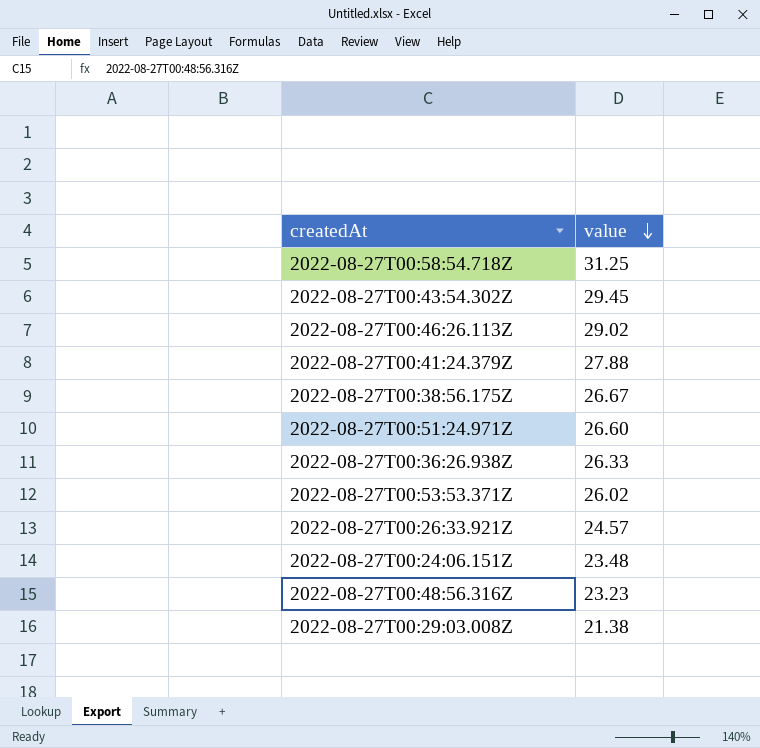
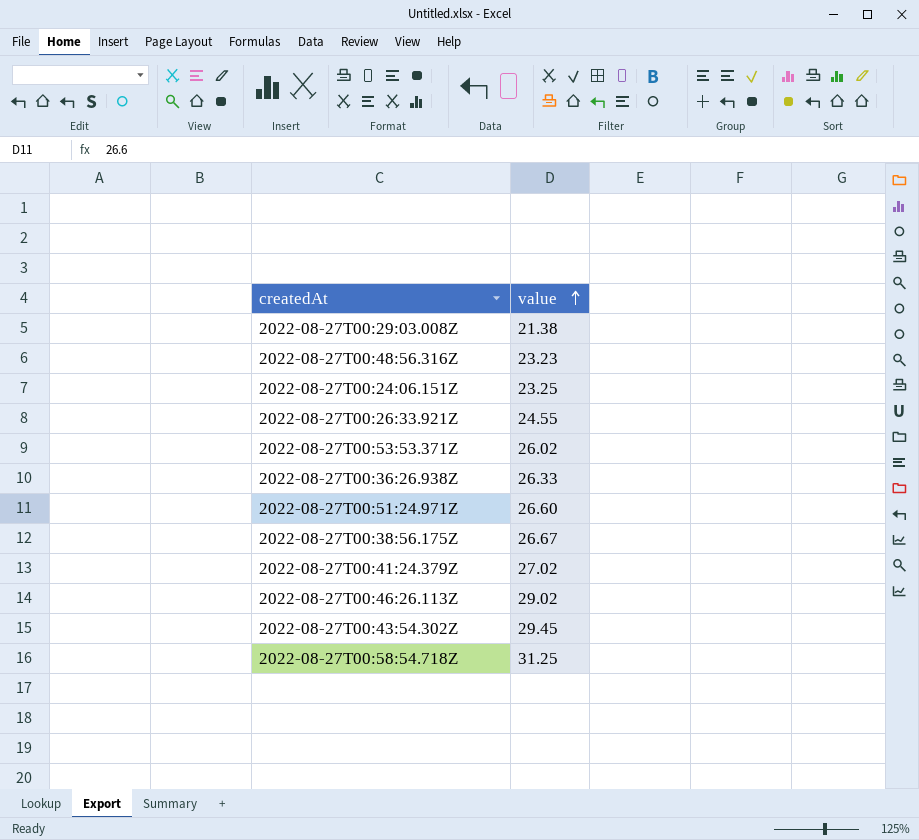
row order: value descending -> value ascending
2022-08-27T00:24:06.151Z | value: 23.48 -> 23.25
2022-08-27T00:26:33.921Z | value: 24.57 -> 24.55
2022-08-27T00:41:24.379Z | value: 27.88 -> 27.02

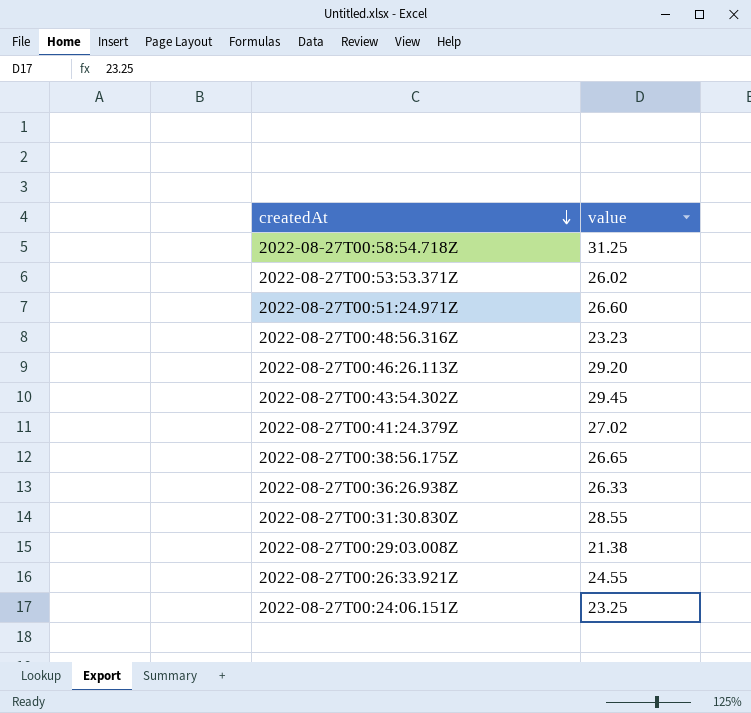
row order: value ascending -> createdAt descending
2022-08-27T00:46:26.113Z | value: 29.02 -> 29.20
2022-08-27T00:38:56.175Z | value: 26.67 -> 26.65
row 2022-08-27T00:31:30.830Z: none -> 28.55

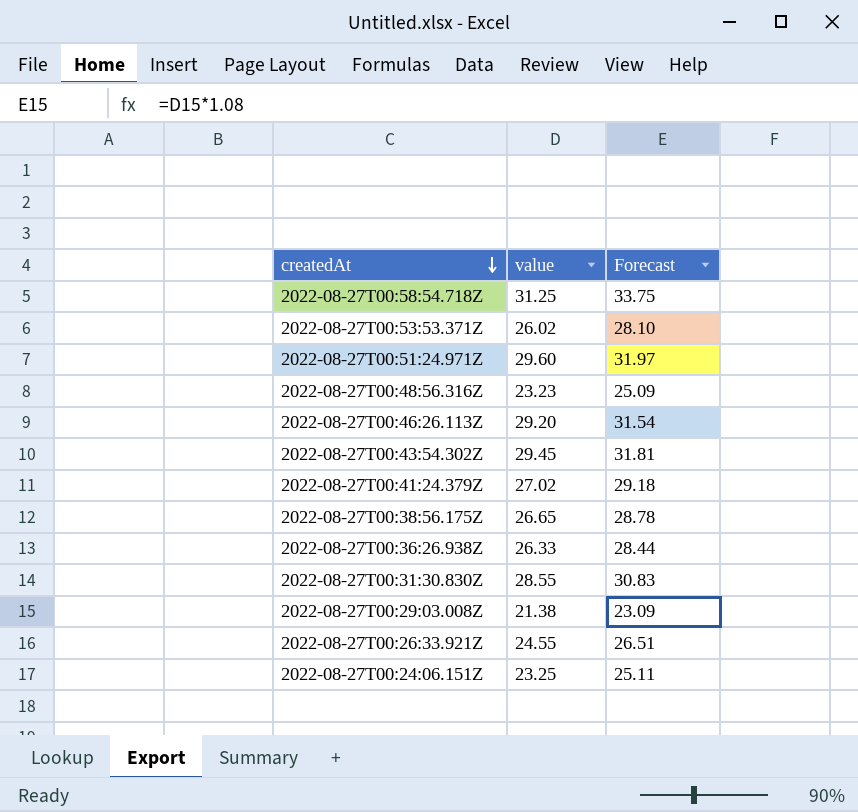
column Forecast | formula: none -> [value] * 1.08
2022-08-27T00:51:24.971Z | value: 26.60 -> 29.60

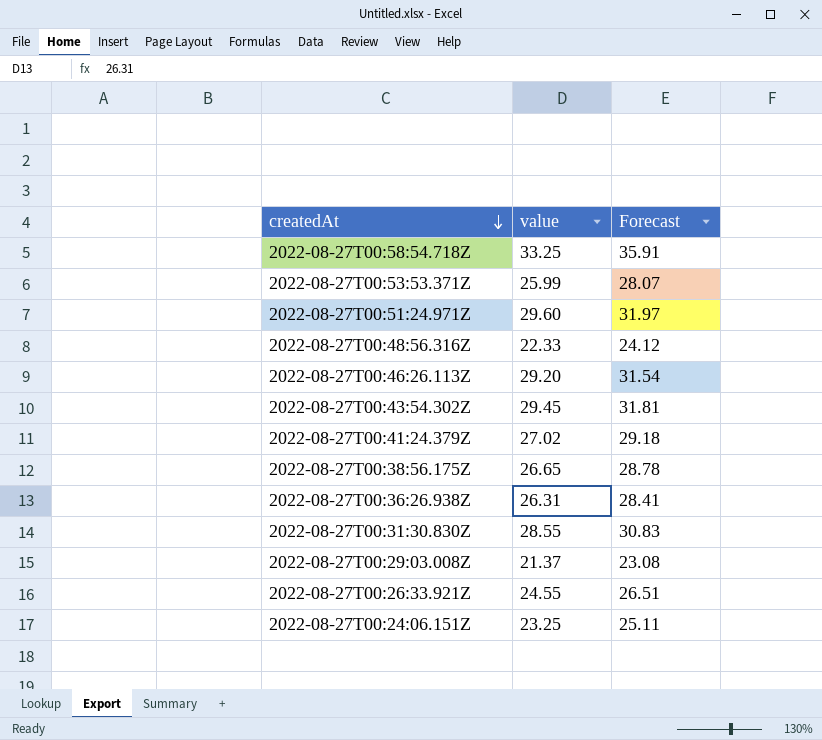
2022-08-27T00:58:54.718Z | value: 31.25 -> 33.25
2022-08-27T00:58:54.718Z | Forecast: 33.75 -> 35.91
2022-08-27T00:53:53.371Z | value: 26.02 -> 25.99
2022-08-27T00:53:53.371Z | Forecast: 28.10 -> 28.07
2022-08-27T00:48:56.316Z | value: 23.23 -> 22.33
2022-08-27T00:48:56.316Z | Forecast: 25.09 -> 24.12
2022-08-27T00:36:26.938Z | value: 26.33 -> 26.31
2022-08-27T00:36:26.938Z | Forecast: 28.44 -> 28.41
2022-08-27T00:29:03.008Z | value: 21.38 -> 21.37
2022-08-27T00:29:03.008Z | Forecast: 23.09 -> 23.08

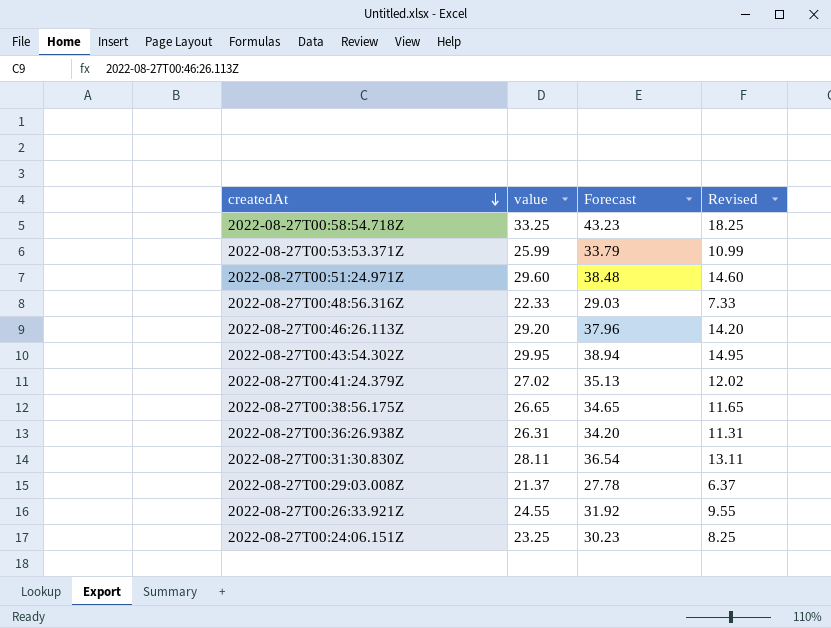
column Forecast | formula: [value] * 1.08 -> [value] * 1.3
column Revised | formula: none -> [value] - 15
2022-08-27T00:43:54.302Z | value: 29.45 -> 29.95
2022-08-27T00:31:30.830Z | value: 28.55 -> 28.11

